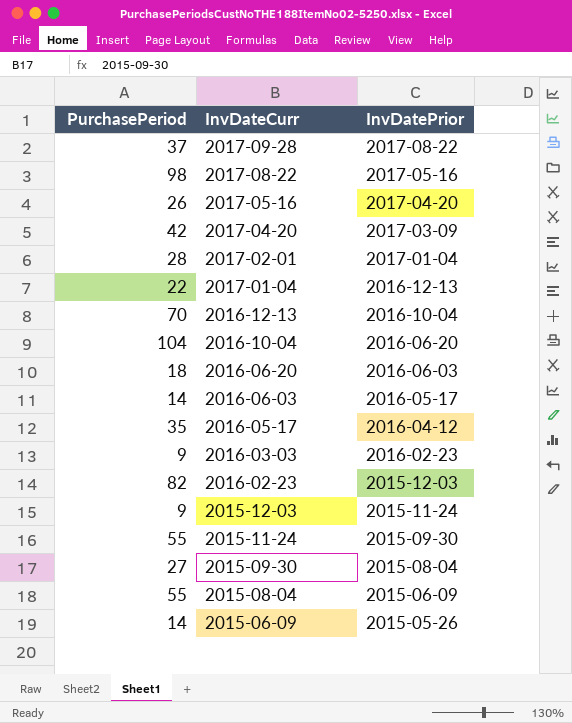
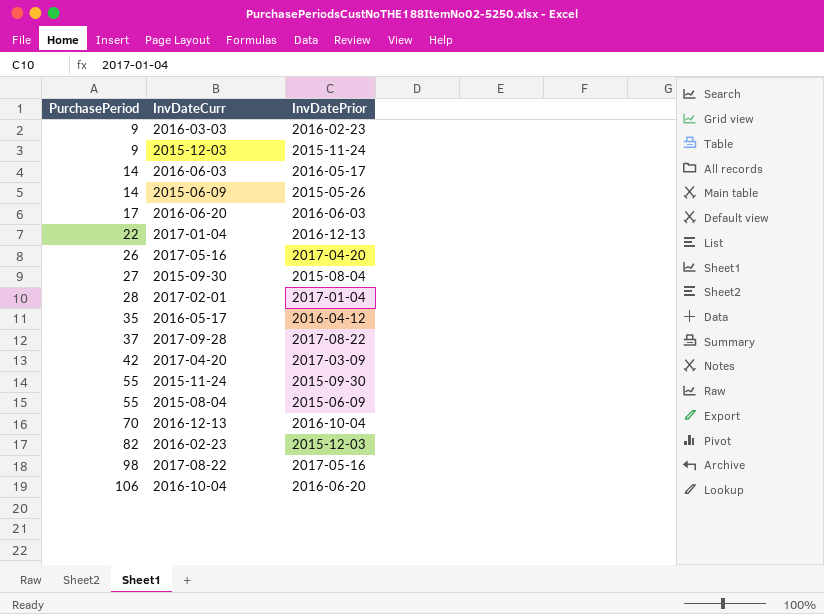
row order: InvDateCurr descending -> PurchasePeriod ascending
2016-06-20 | PurchasePeriod: 18 -> 17
2016-10-04 | PurchasePeriod: 104 -> 106

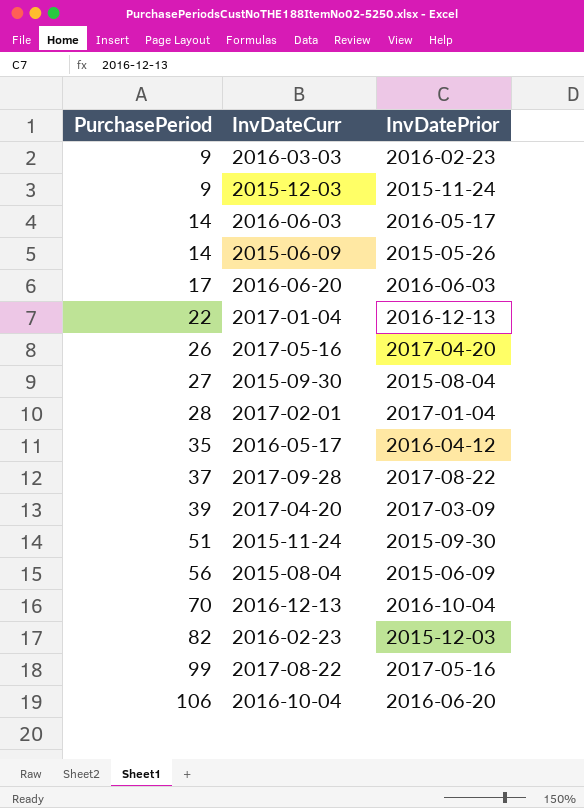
2017-04-20 | PurchasePeriod: 42 -> 39
2015-11-24 | PurchasePeriod: 55 -> 51
2015-08-04 | PurchasePeriod: 55 -> 56
2017-08-22 | PurchasePeriod: 98 -> 99

